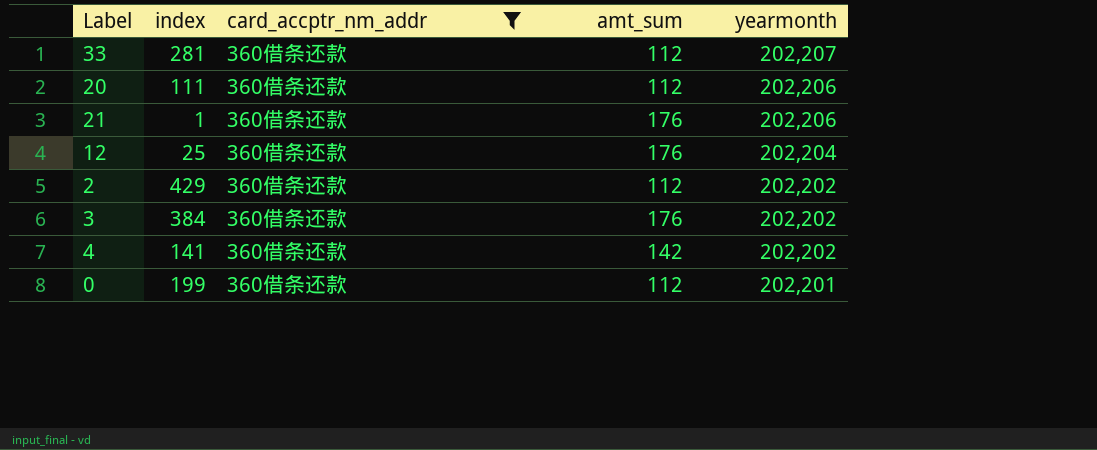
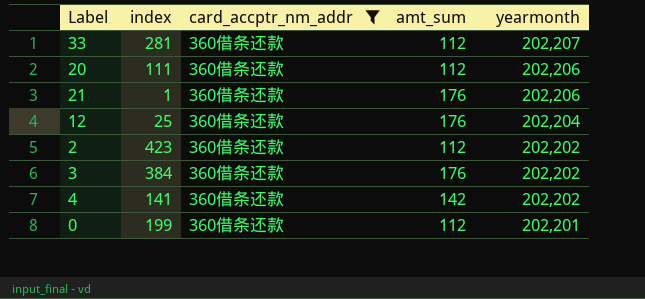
2 | index: 429 -> 423

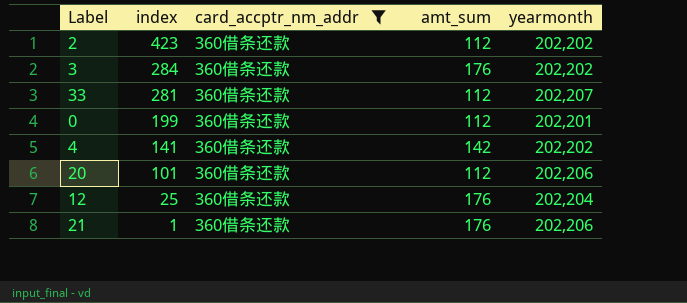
row order: yearmonth descending -> index descending
3 | index: 384 -> 284
20 | index: 111 -> 101

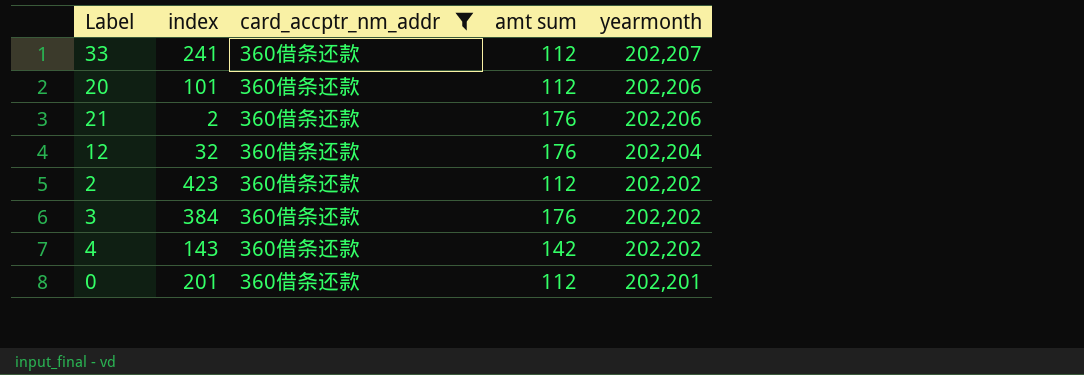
row order: index descending -> yearmonth descending
column name: amt_sum -> amt sum
33 | index: 281 -> 241
21 | index: 1 -> 2
12 | index: 25 -> 32
3 | index: 284 -> 384
4 | index: 141 -> 143
0 | index: 199 -> 201

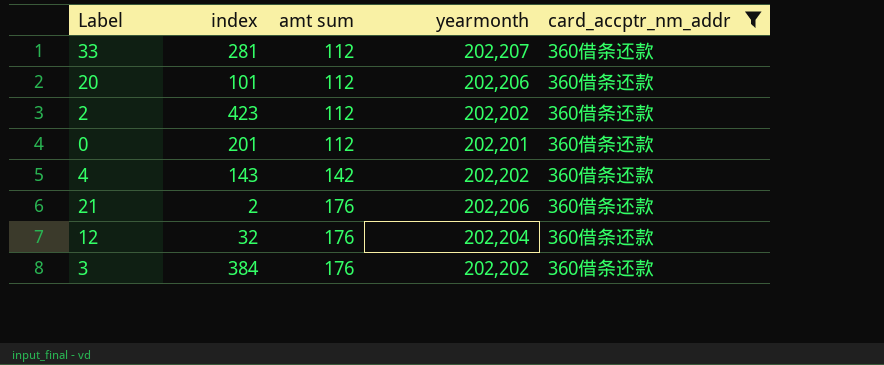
row order: yearmonth descending -> amt sum ascending
column card_accptr_nm_addr | position: 3 -> 5
33 | index: 241 -> 281

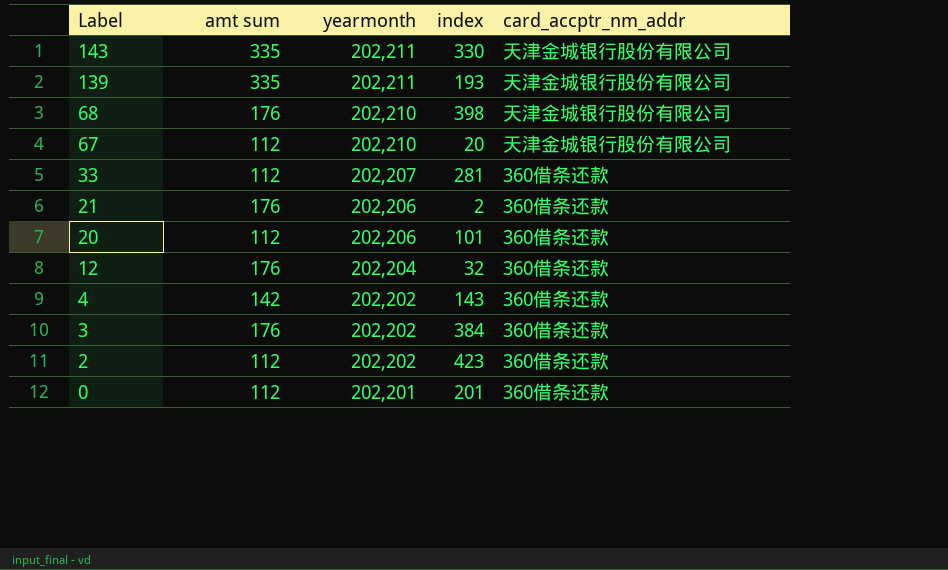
filter: card_accptr_nm_addr = 360借条还款 -> none
row order: amt sum ascending -> Label descending
column index | position: 2 -> 4

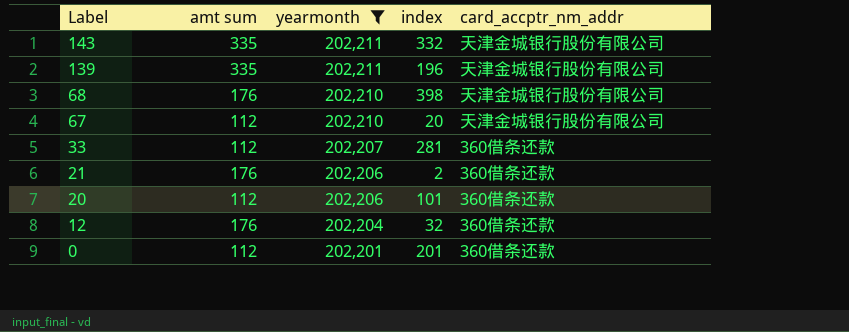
filter: none -> yearmonth != 202,202
143 | index: 330 -> 332
139 | index: 193 -> 196

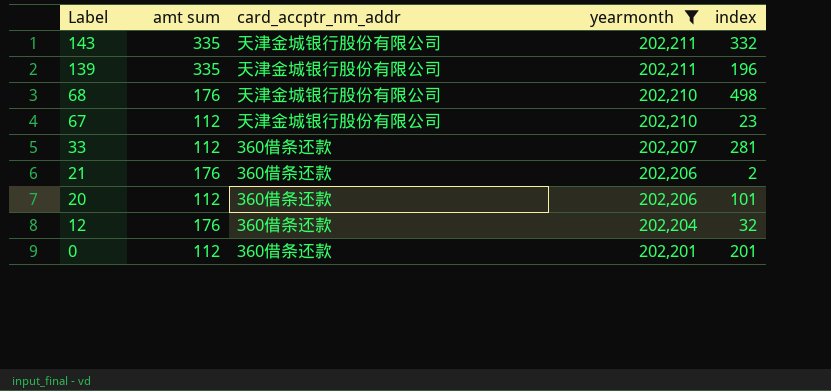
column card_accptr_nm_addr | position: 5 -> 3
68 | index: 398 -> 498
67 | index: 20 -> 23

